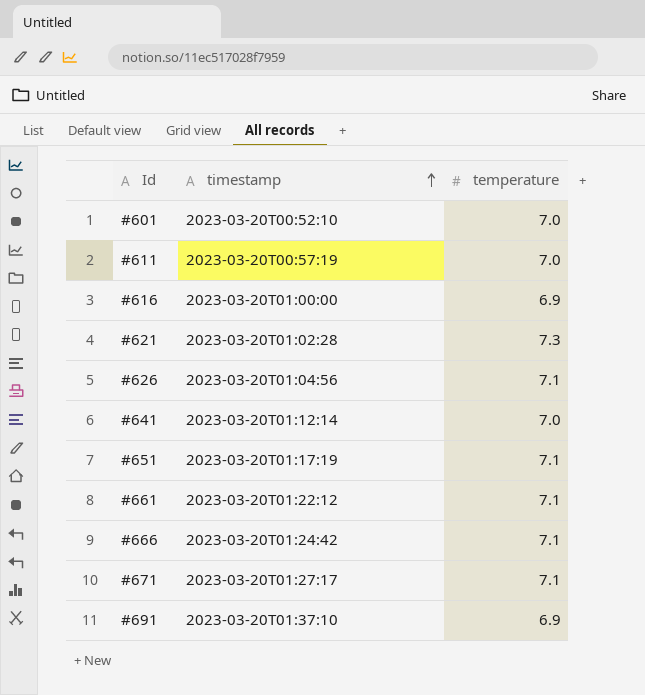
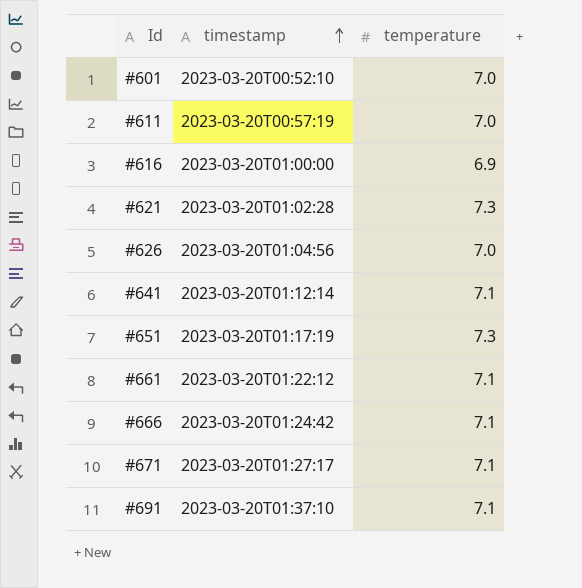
#626 | temperature: 7.1 -> 7.0
#641 | temperature: 7.0 -> 7.1
#651 | temperature: 7.1 -> 7.3
#691 | temperature: 6.9 -> 7.1

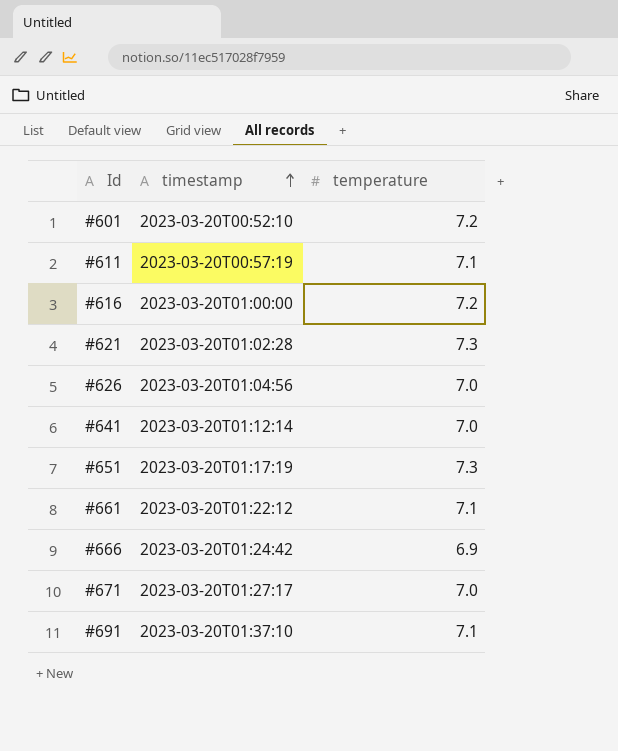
#601 | temperature: 7.0 -> 7.2
#611 | temperature: 7.0 -> 7.1
#616 | temperature: 6.9 -> 7.2
#641 | temperature: 7.1 -> 7.0
#666 | temperature: 7.1 -> 6.9
#671 | temperature: 7.1 -> 7.0

